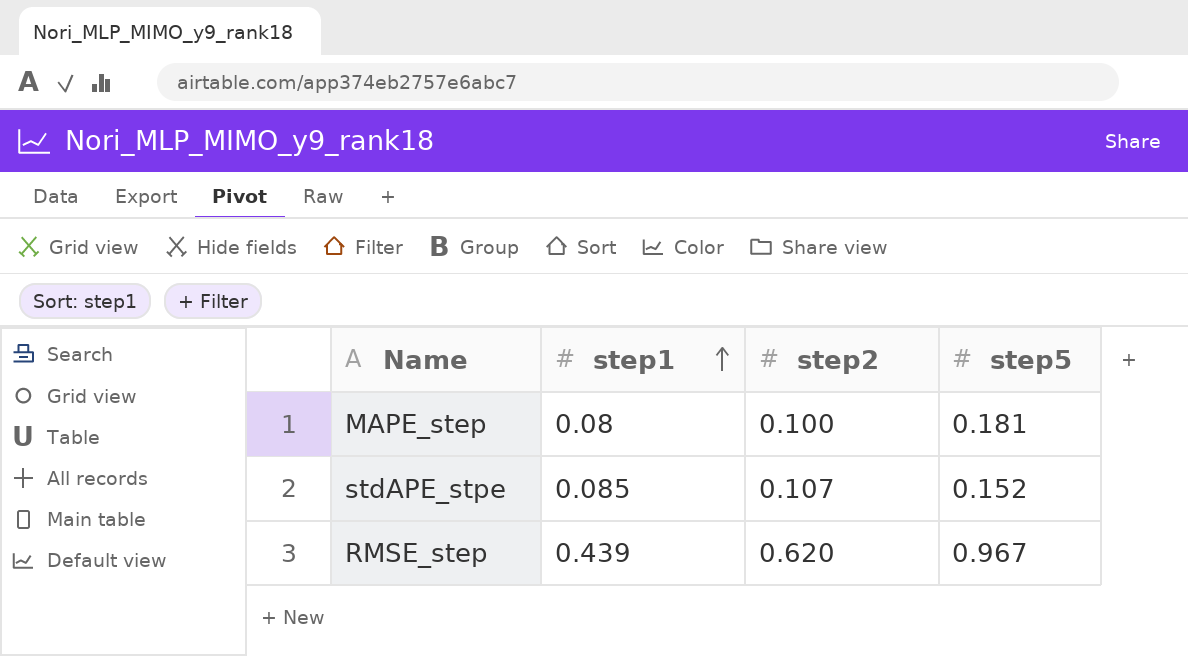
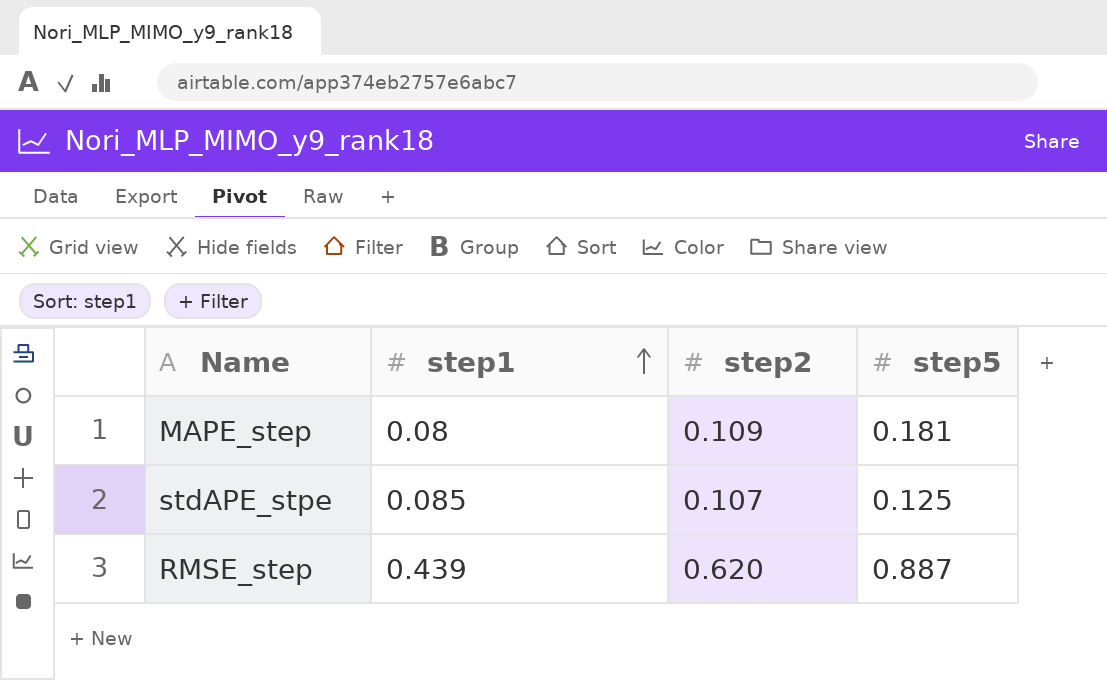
MAPE_step | step2: 0.100 -> 0.109
stdAPE_stpe | step5: 0.152 -> 0.125
RMSE_step | step5: 0.967 -> 0.887

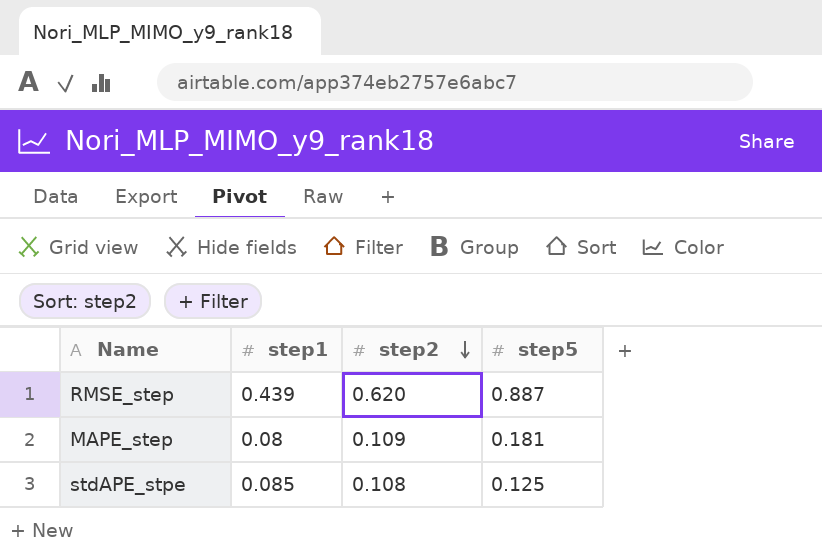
row order: step1 ascending -> step2 descending
stdAPE_stpe | step2: 0.107 -> 0.108

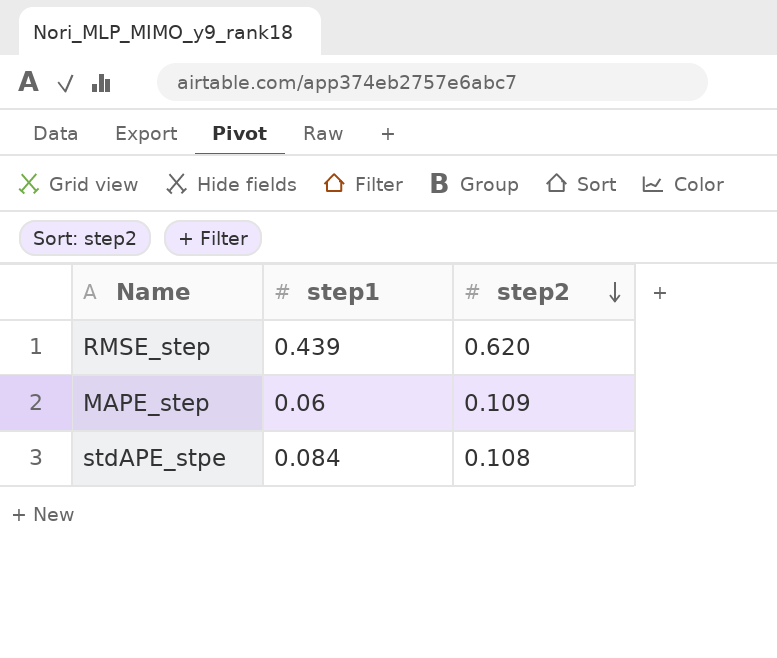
column step5 | position: 4 -> none
MAPE_step | step1: 0.08 -> 0.06
stdAPE_stpe | step1: 0.085 -> 0.084

